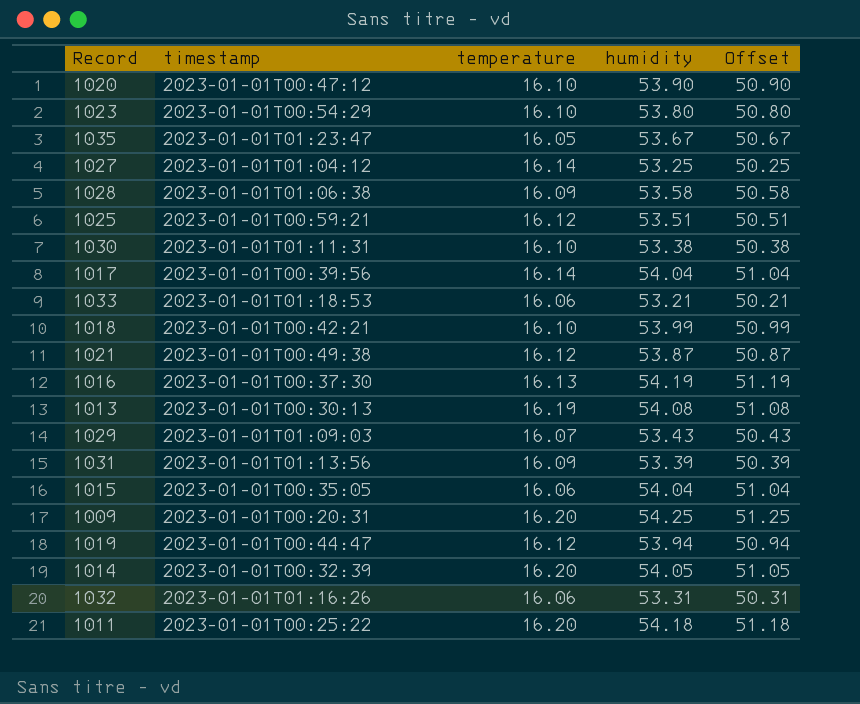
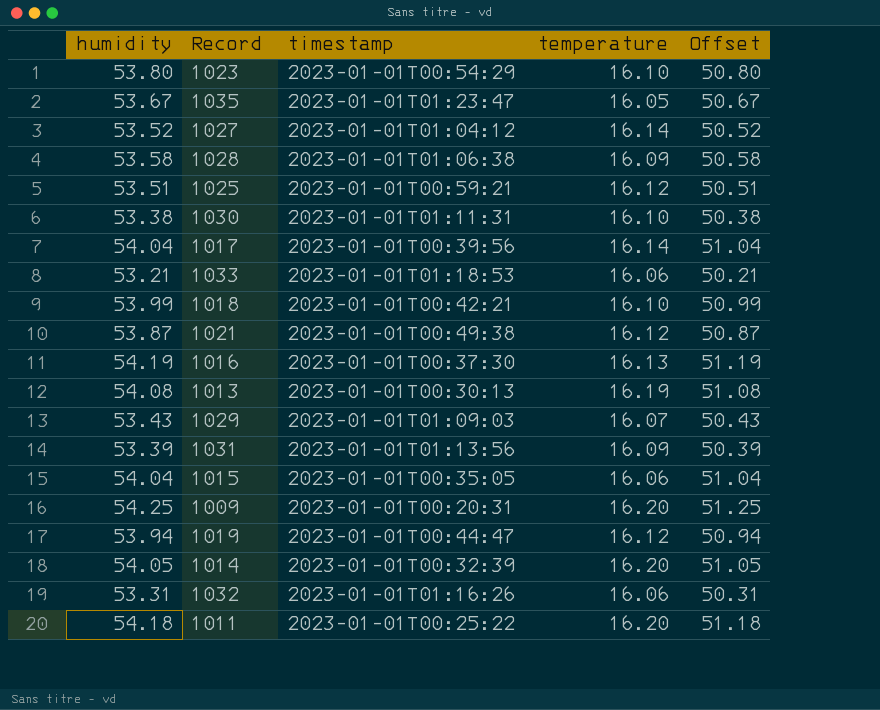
column humidity | position: 4 -> 1
row 1020: 2023-01-01T00:47:12 | 16.10 | 53.90 | 50.90 -> none
1027 | humidity: 53.25 -> 53.52
1027 | Offset: 50.25 -> 50.52

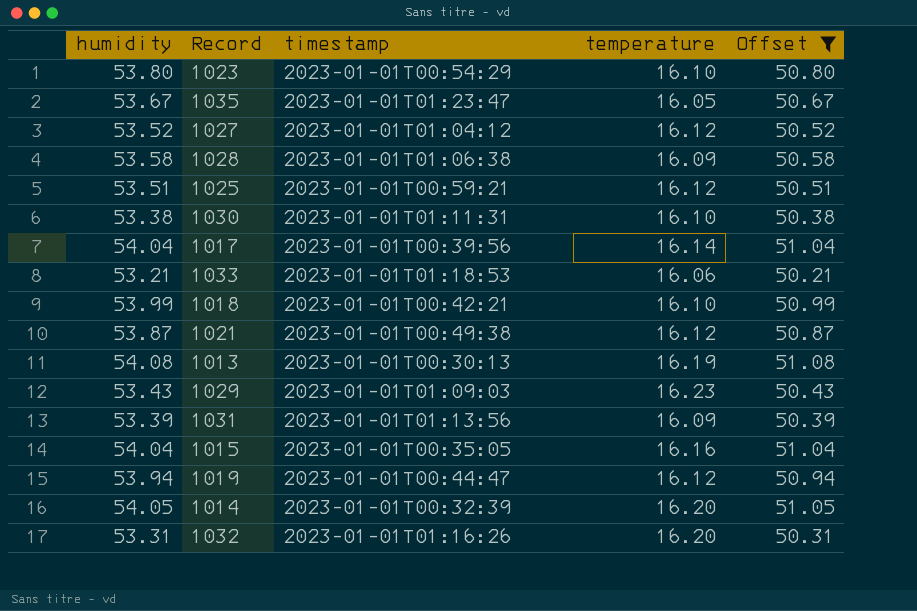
filter: none -> Offset <= 51.08
1027 | temperature: 16.14 -> 16.12
1029 | temperature: 16.07 -> 16.23
1015 | temperature: 16.06 -> 16.16
1032 | temperature: 16.06 -> 16.20

